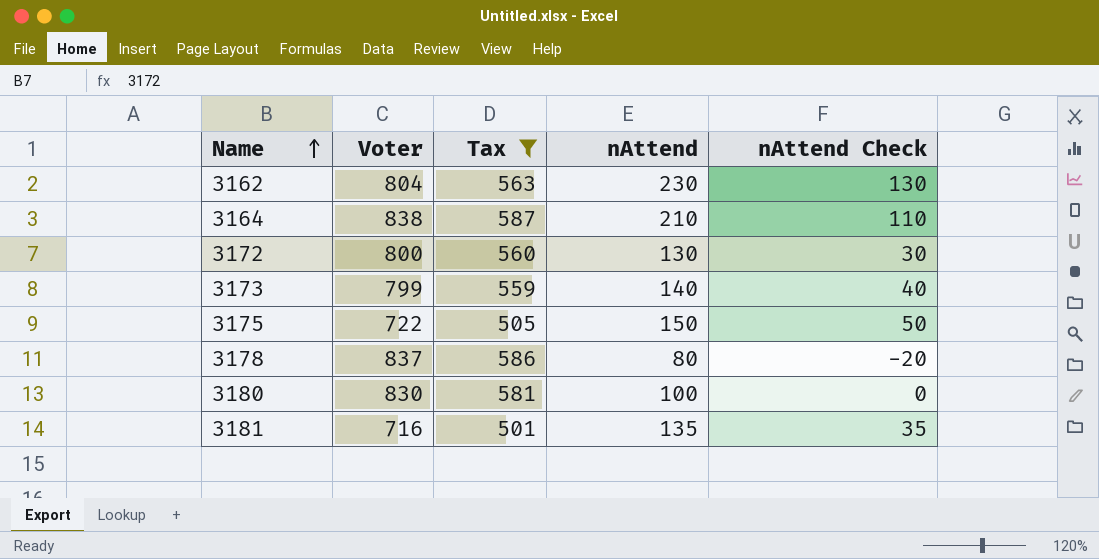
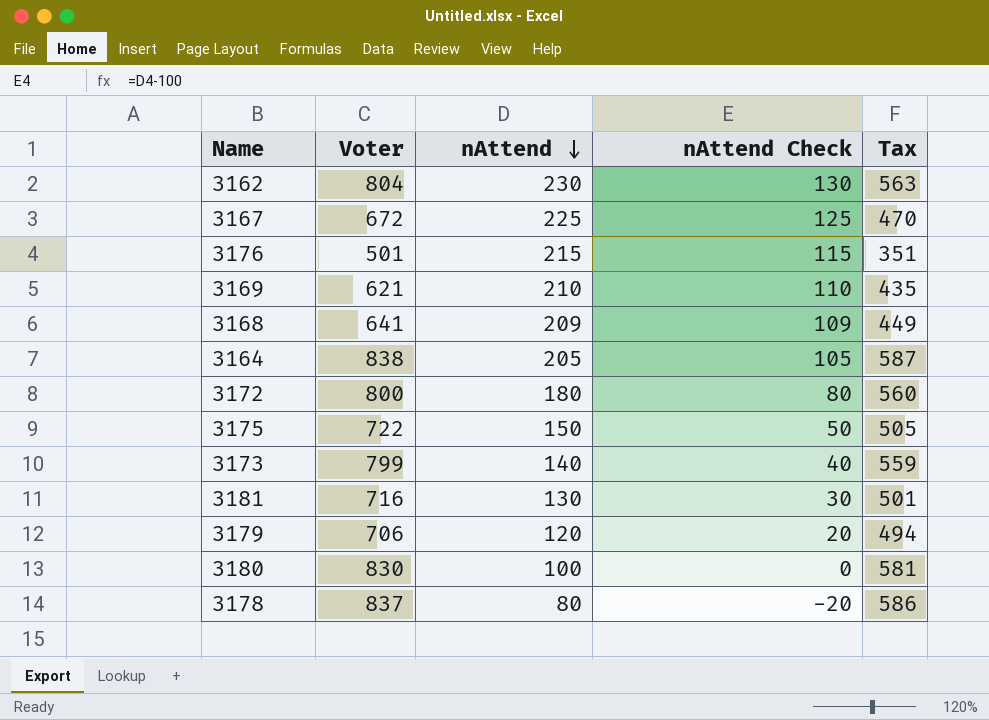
filter: Tax >= 501 -> none
row order: Name ascending -> nAttend descending
column Tax | position: 3 -> 5
3164 | nAttend: 210 -> 205
3164 | nAttend Check: 110 -> 105
3172 | nAttend: 130 -> 180
3172 | nAttend Check: 30 -> 80
3181 | nAttend: 135 -> 130
3181 | nAttend Check: 35 -> 30

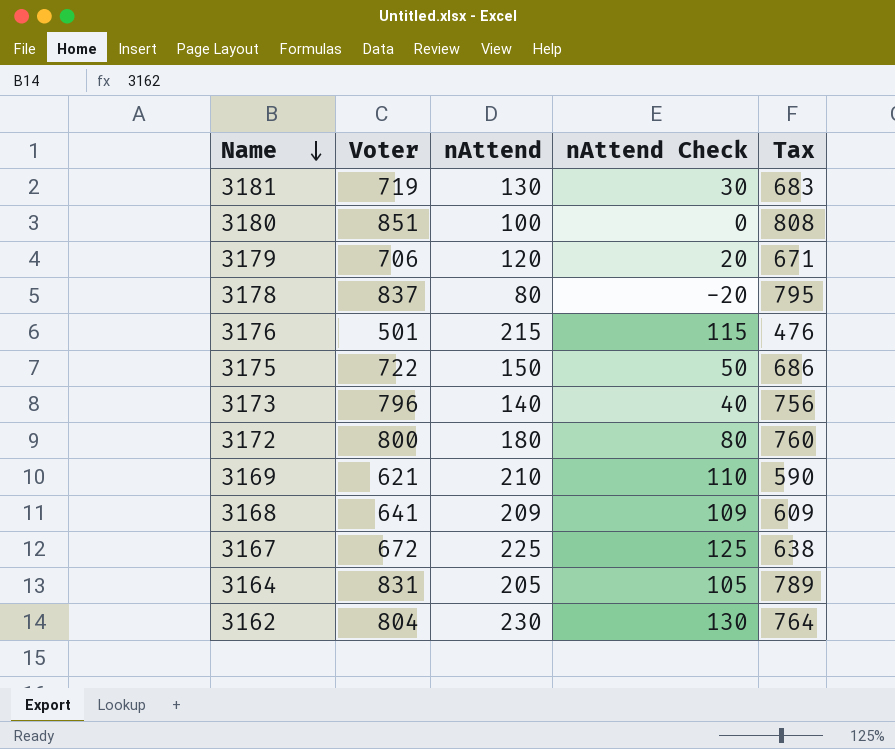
row order: nAttend descending -> Name descending
column Tax | formula: [Voter] * 0.7 -> [Voter] * 0.95
3181 | Voter: 716 -> 719
3180 | Voter: 830 -> 851
3173 | Voter: 799 -> 796
3164 | Voter: 838 -> 831

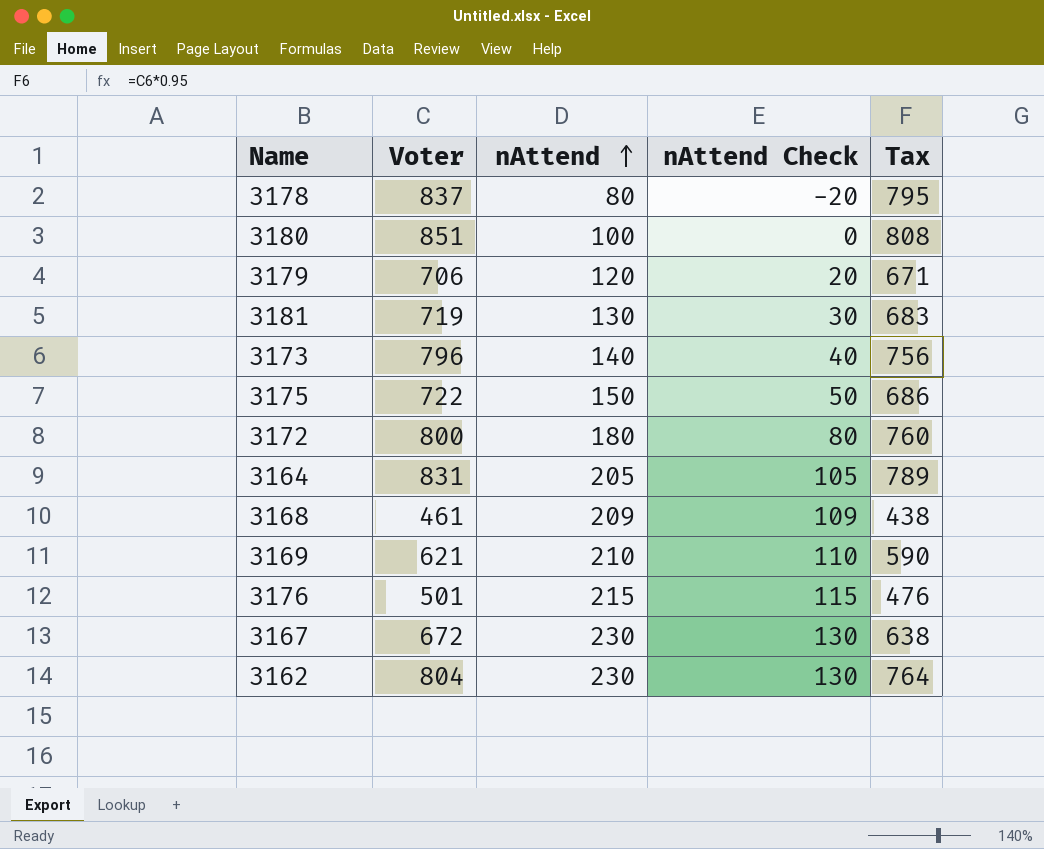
row order: Name descending -> nAttend ascending
3168 | Voter: 641 -> 461
3168 | Tax: 609 -> 438
3167 | nAttend: 225 -> 230
3167 | nAttend Check: 125 -> 130

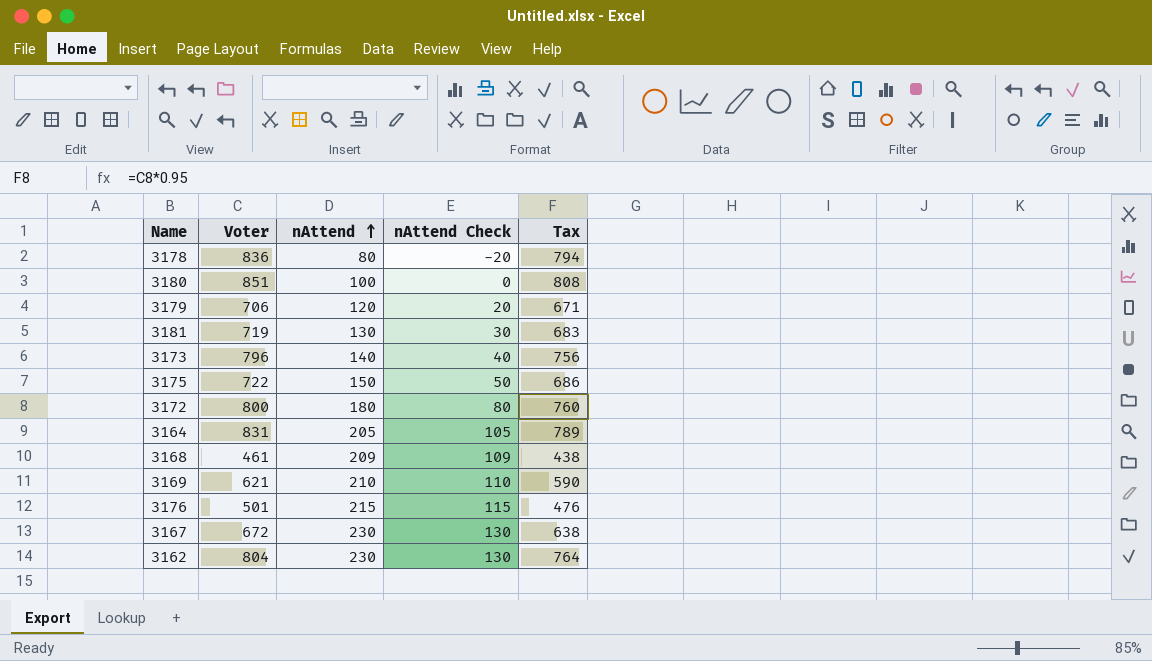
3178 | Voter: 837 -> 836
3178 | Tax: 795 -> 794

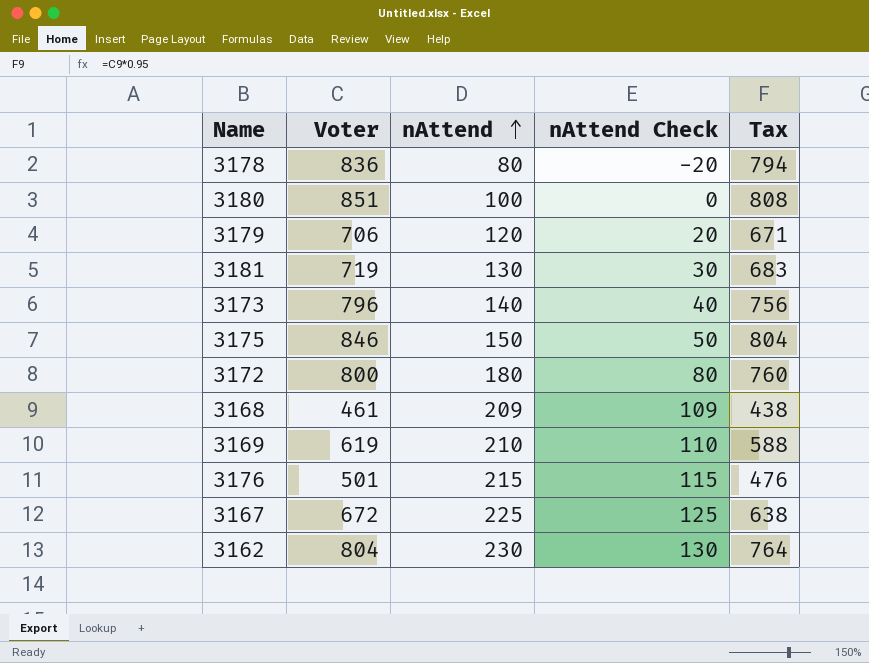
row 3164: 831 | 205 | 105 | 789 -> none
3175 | Voter: 722 -> 846
3175 | Tax: 686 -> 804
3169 | Voter: 621 -> 619
3169 | Tax: 590 -> 588
3167 | nAttend: 230 -> 225
3167 | nAttend Check: 130 -> 125

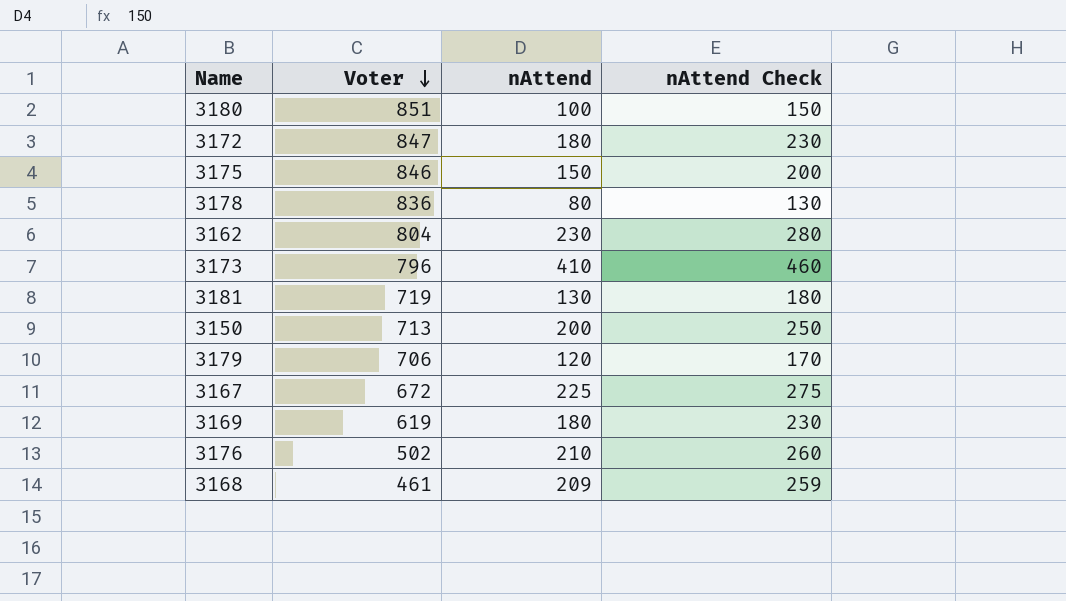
row order: nAttend ascending -> Voter descending
column Tax | formula: [Voter] * 0.95 -> none
column nAttend Check | formula: [nAttend] - 100 -> [nAttend] + 50
3172 | Voter: 800 -> 847
3173 | nAttend: 140 -> 410
row 3150: none -> 713 | 200 | 250
3169 | nAttend: 210 -> 180
3176 | Voter: 501 -> 502
3176 | nAttend: 215 -> 210

